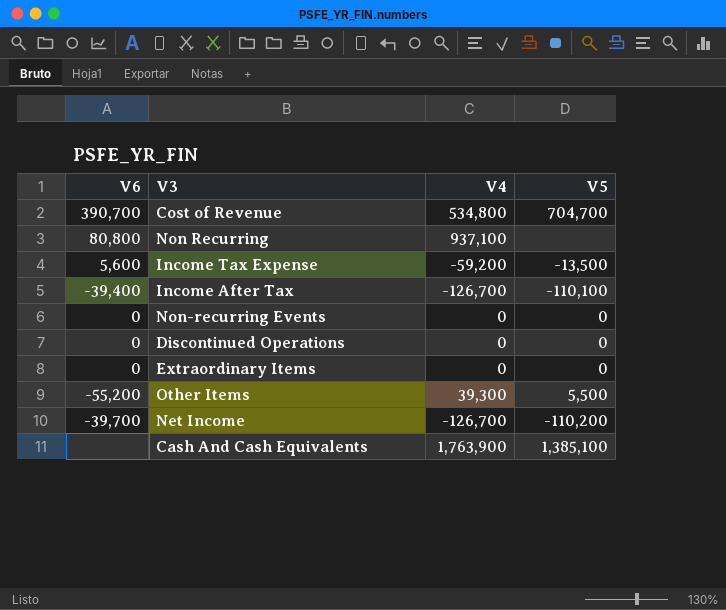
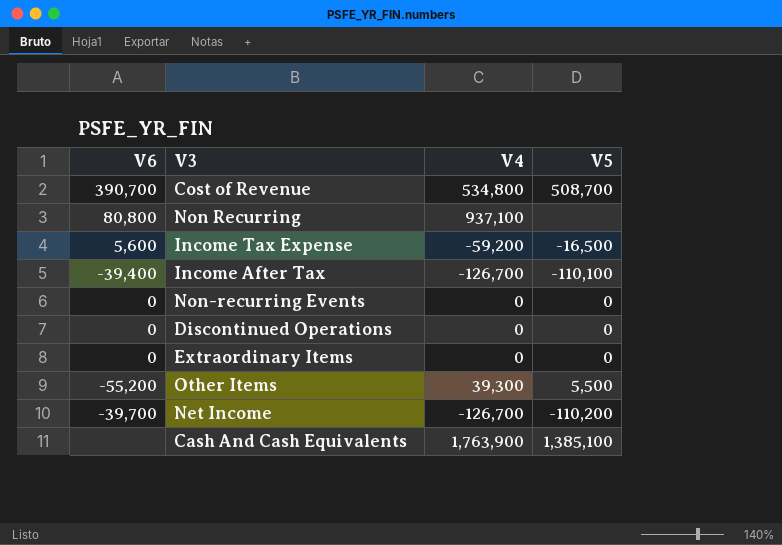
Cost of Revenue | V5: 704,700 -> 508,700
Income Tax Expense | V5: -13,500 -> -16,500

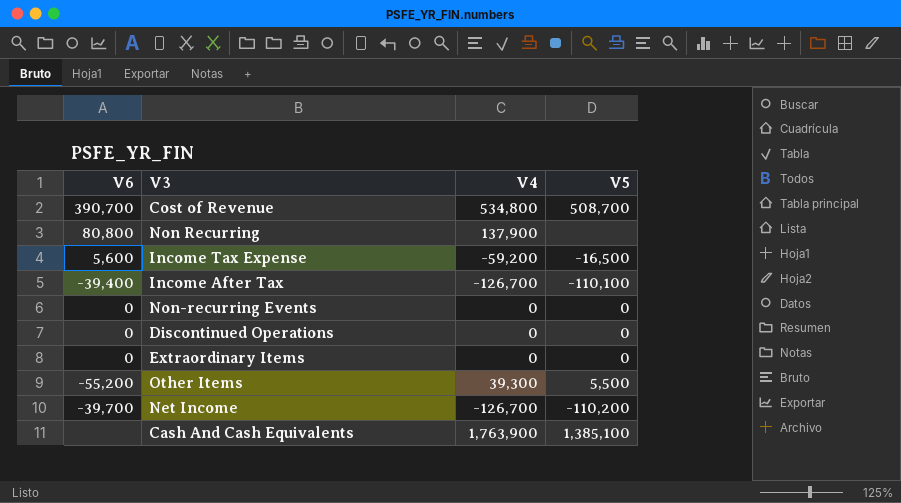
Non Recurring | V4: 937,100 -> 137,900

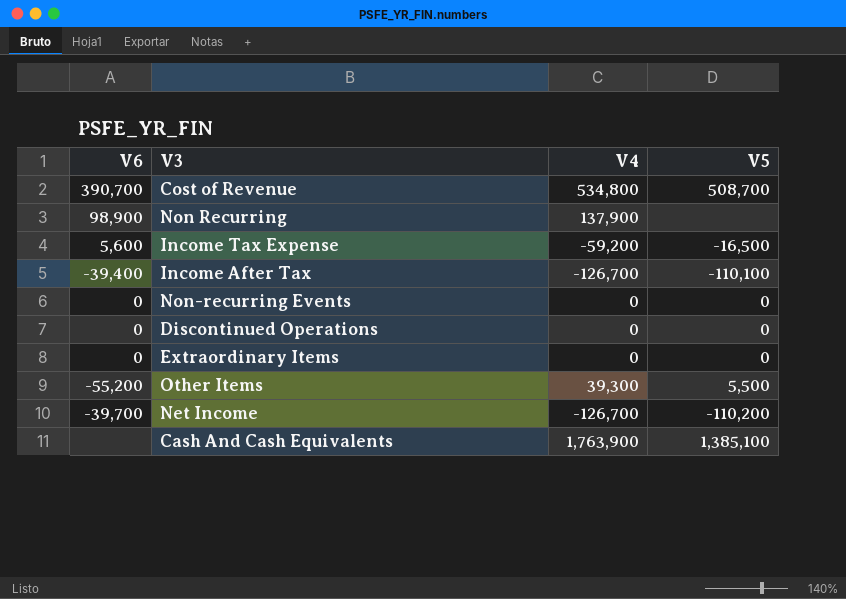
Non Recurring | V6: 80,800 -> 98,900

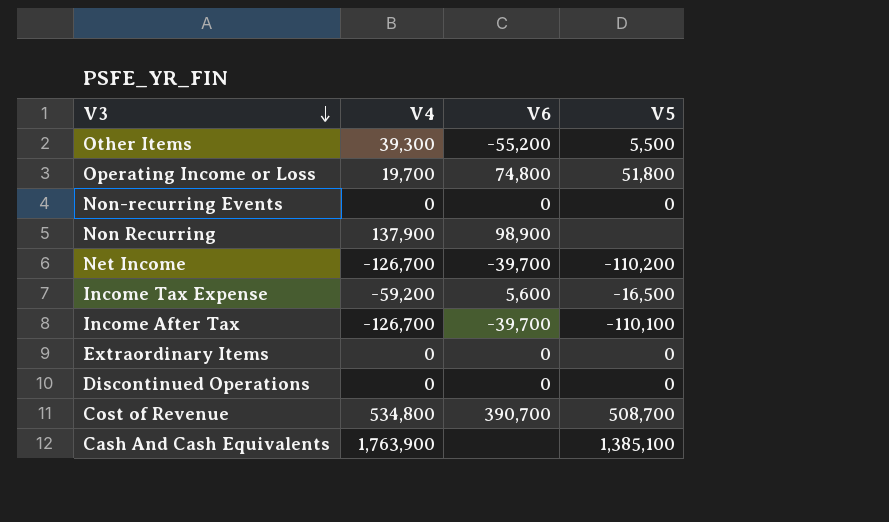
row order: none -> V3 descending
column V6 | position: 1 -> 3
row Operating Income or Loss: none -> 19,700 | 74,800 | 51,800
Income After Tax | V6: -39,400 -> -39,700

